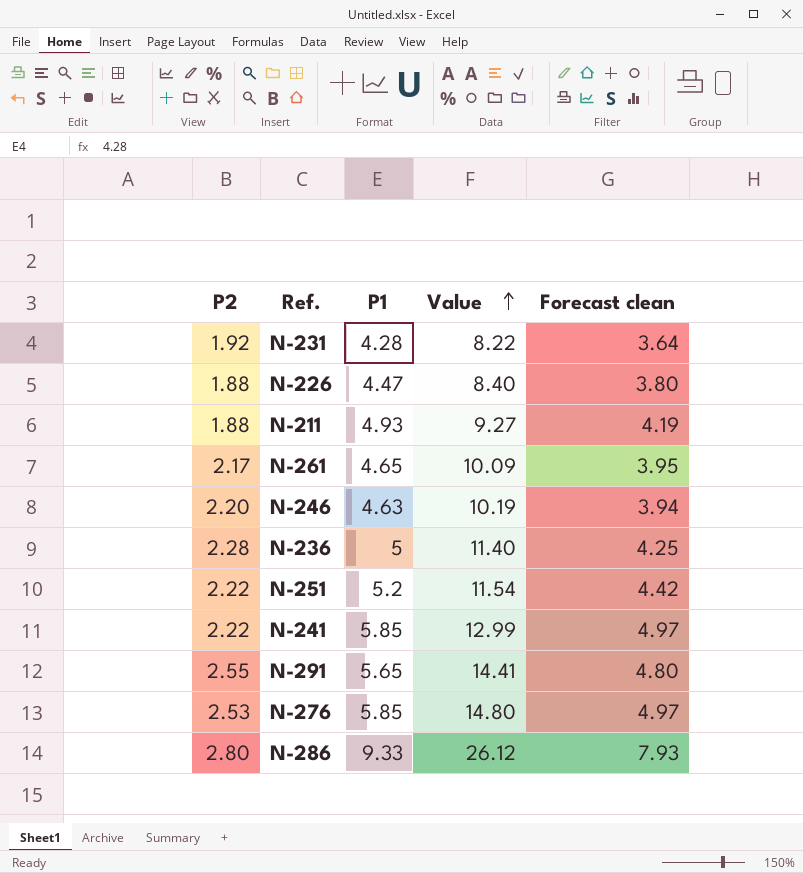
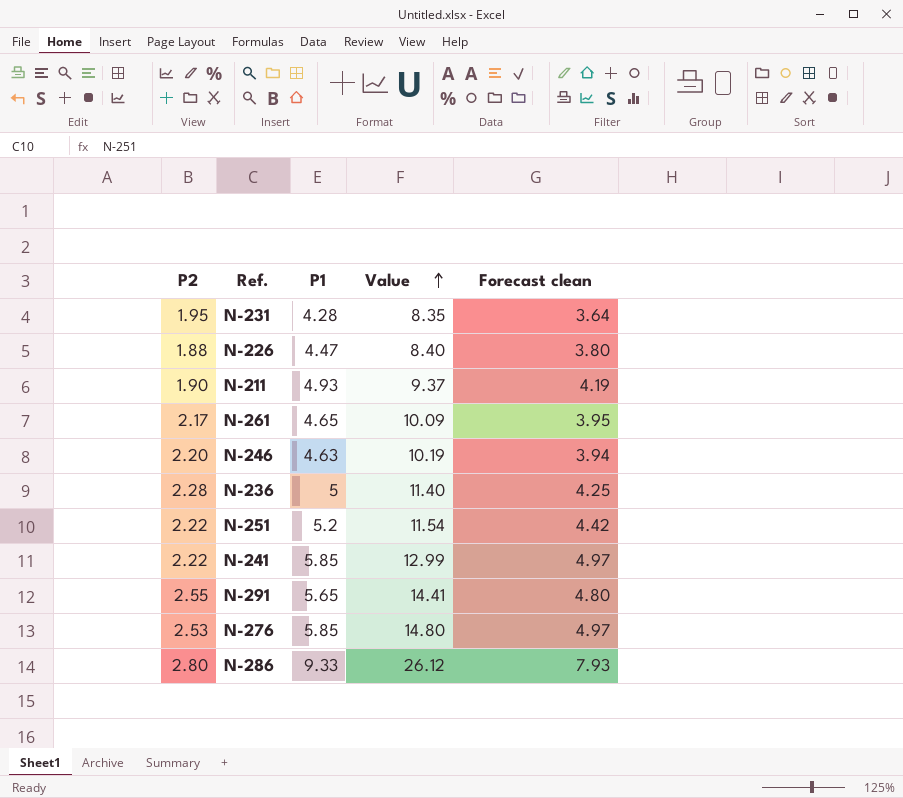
N-231 | P2: 1.92 -> 1.95
N-231 | Value: 8.22 -> 8.35
N-211 | P2: 1.88 -> 1.90
N-211 | Value: 9.27 -> 9.37

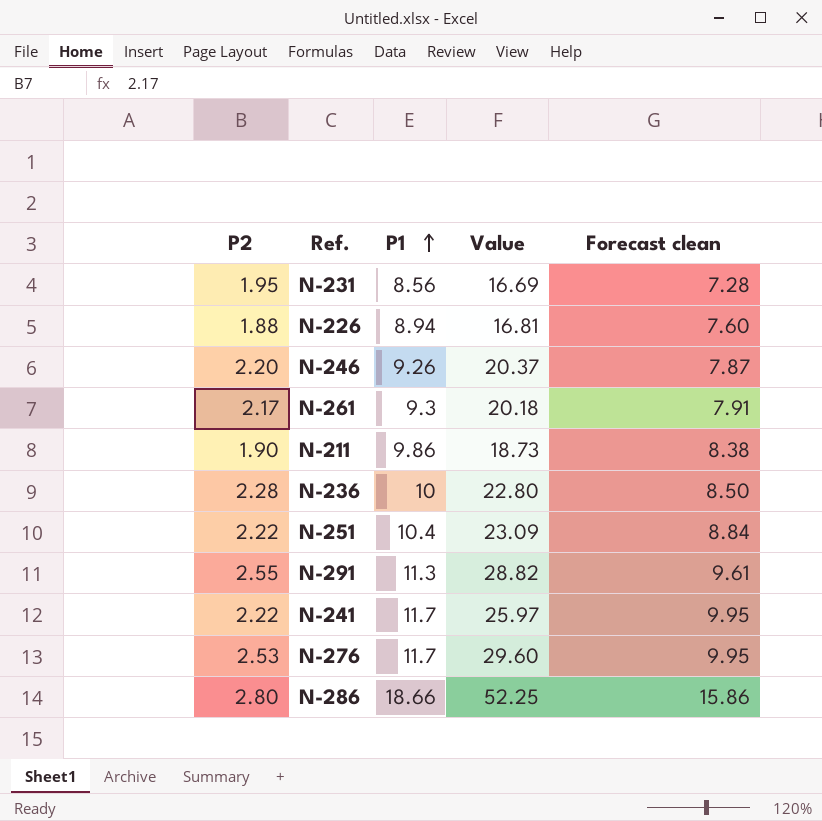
row order: Value ascending -> P1 ascending
N-231 | P1: 4.28 -> 8.56
N-231 | Value: 8.35 -> 16.69
N-231 | Forecast clean: 3.64 -> 7.28
N-226 | P1: 4.47 -> 8.94
N-226 | Value: 8.40 -> 16.81
N-226 | Forecast clean: 3.80 -> 7.60
N-246 | P1: 4.63 -> 9.26
N-246 | Value: 10.19 -> 20.37
N-246 | Forecast clean: 3.94 -> 7.87
N-261 | P1: 4.65 -> 9.3
N-261 | Value: 10.09 -> 20.18
N-261 | Forecast clean: 3.95 -> 7.91
N-211 | P1: 4.93 -> 9.86
N-211 | Value: 9.37 -> 18.73
N-211 | Forecast clean: 4.19 -> 8.38
N-236 | P1: 5 -> 10
N-236 | Value: 11.40 -> 22.80
N-236 | Forecast clean: 4.25 -> 8.50
N-251 | P1: 5.2 -> 10.4
N-251 | Value: 11.54 -> 23.09
N-251 | Forecast clean: 4.42 -> 8.84
N-291 | P1: 5.65 -> 11.3
N-291 | Value: 14.41 -> 28.82
N-291 | Forecast clean: 4.80 -> 9.61
N-241 | P1: 5.85 -> 11.7
N-241 | Value: 12.99 -> 25.97
N-241 | Forecast clean: 4.97 -> 9.95
N-276 | P1: 5.85 -> 11.7
N-276 | Value: 14.80 -> 29.60
N-276 | Forecast clean: 4.97 -> 9.95
N-286 | P1: 9.33 -> 18.66
N-286 | Value: 26.12 -> 52.25
N-286 | Forecast clean: 7.93 -> 15.86

